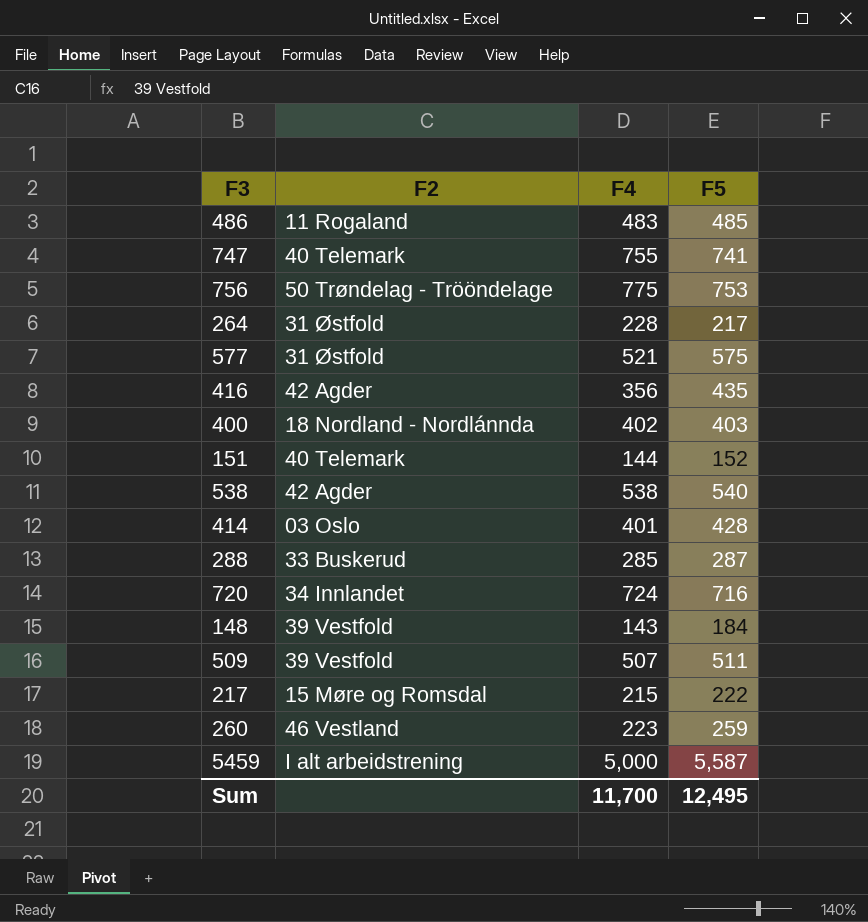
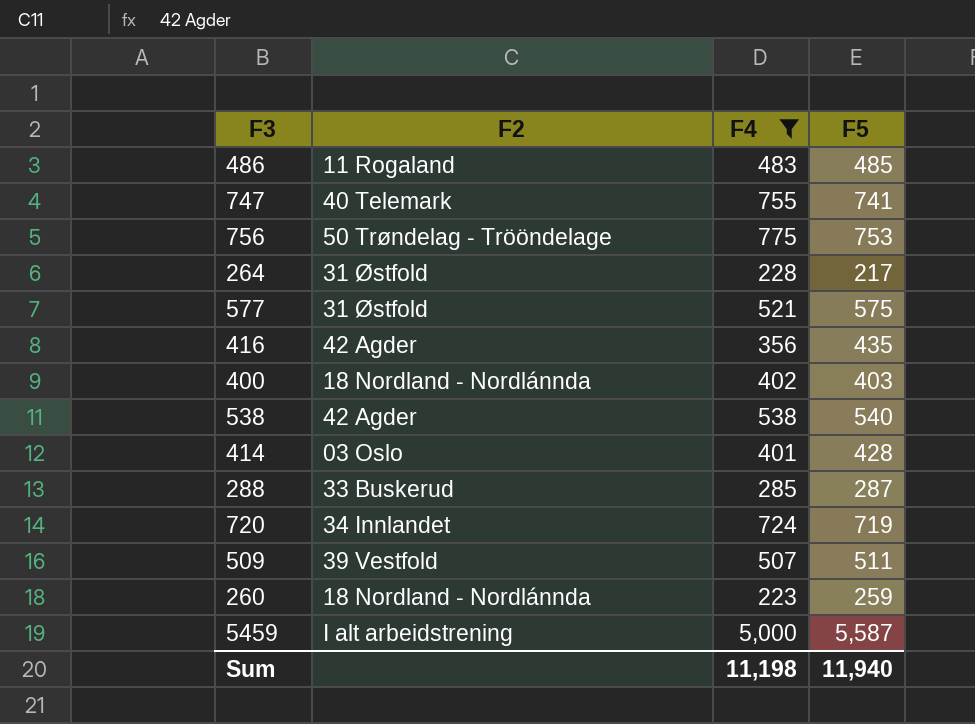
filter: none -> F4 >= 223
720 | F5: 716 -> 719
260 | F2: 46 Vestland -> 18 Nordland - Nordlánnda
Sum | F4: 11,700 -> 11,198
Sum | F5: 12,495 -> 11,940

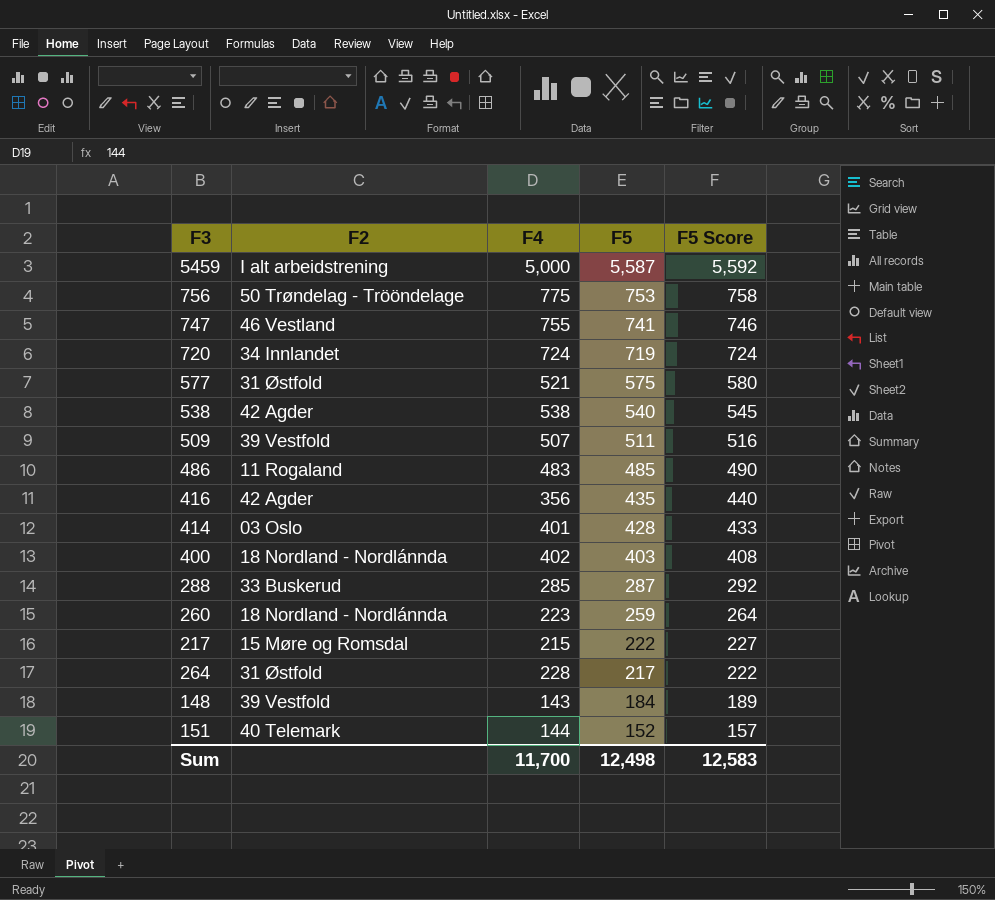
filter: F4 >= 223 -> none
row order: none -> F5 descending
column F5 Score | formula: none -> [F5] + 5
747 | F2: 40 Telemark -> 46 Vestland
Sum | F4: 11,198 -> 11,700
Sum | F5: 11,940 -> 12,498

